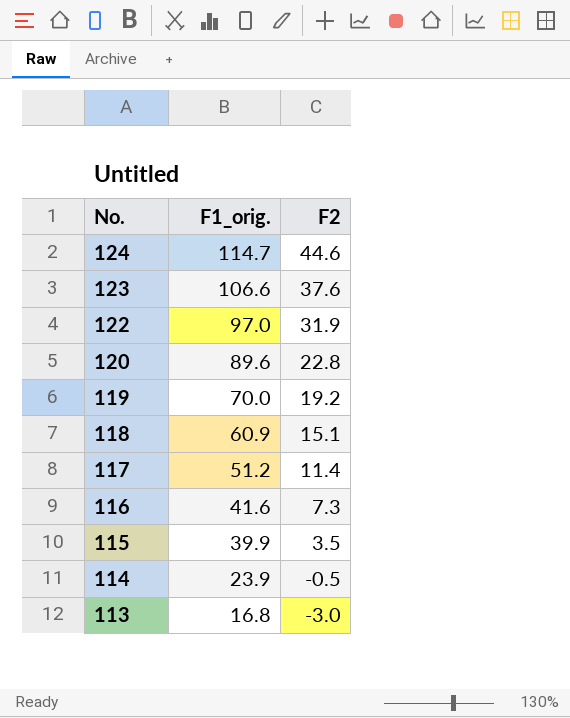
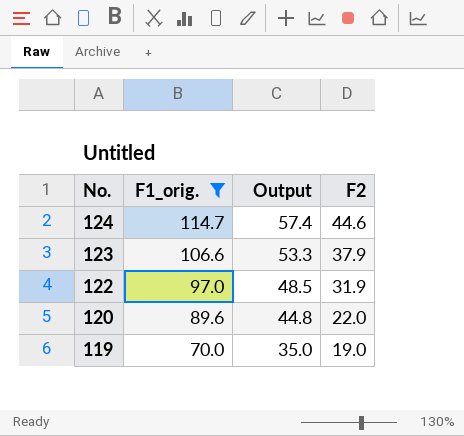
filter: none -> F1_orig. >= 70.0
column Output | formula: none -> [F1_orig.] * 0.5
123 | F2: 37.6 -> 37.9
120 | F2: 22.8 -> 22.0
119 | F2: 19.2 -> 19.0

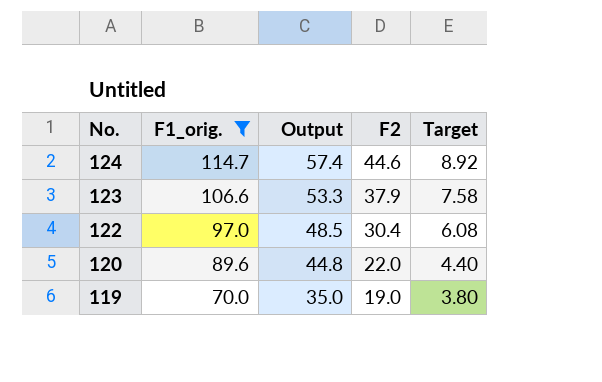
column Target | formula: none -> [F2] * 0.2
122 | F2: 31.9 -> 30.4

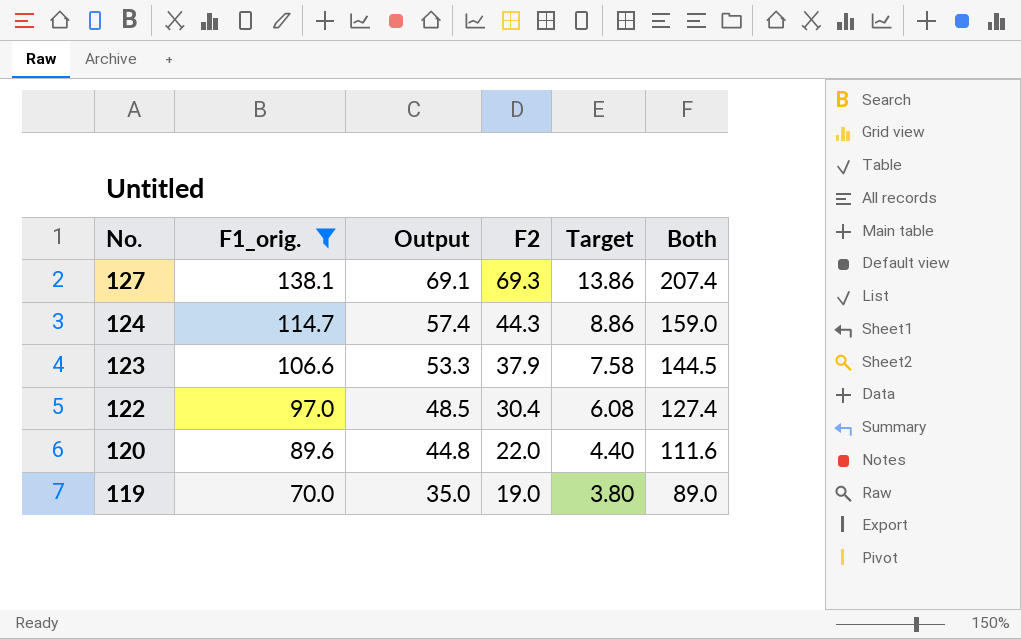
column Both | formula: none -> [F1_orig.] + [F2]
row 127: none -> 138.1 | 69.1 | 69.3 | 13.86 | 207.4
124 | F2: 44.6 -> 44.3
124 | Target: 8.92 -> 8.86

